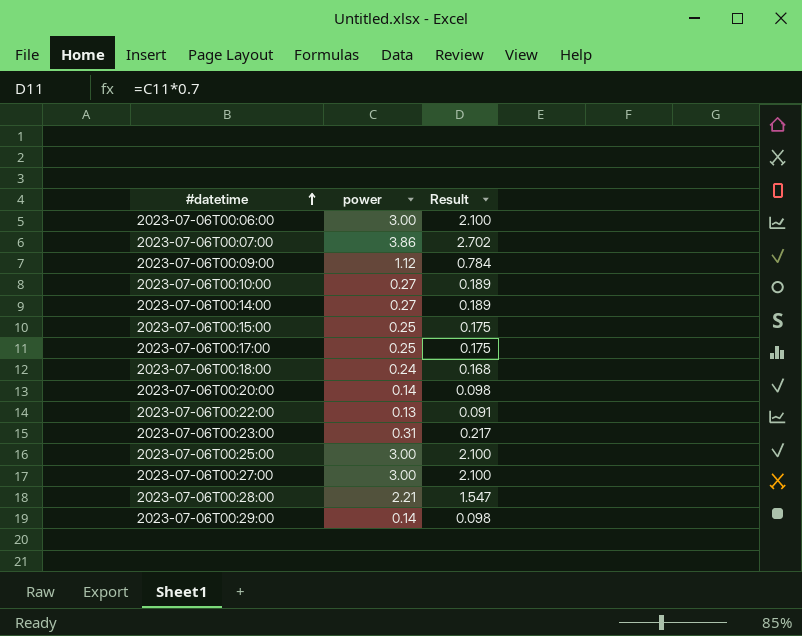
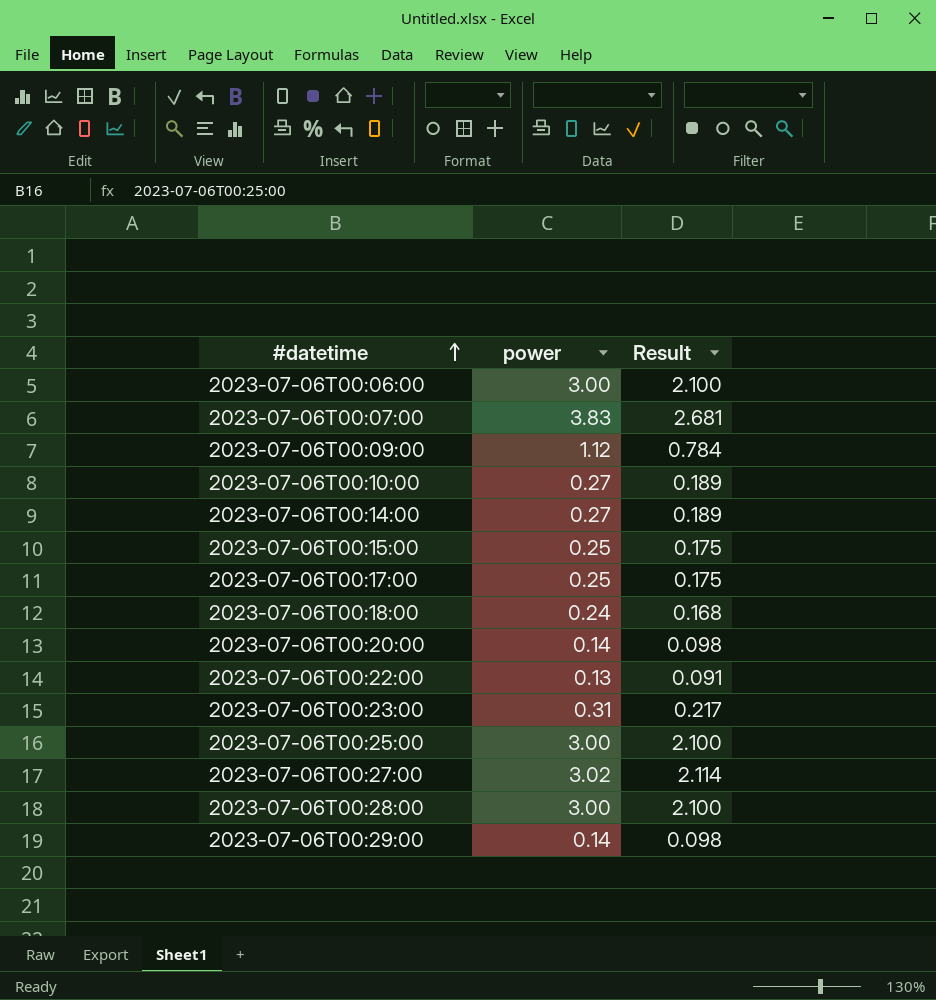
2023-07-06T00:07:00 | power: 3.86 -> 3.83
2023-07-06T00:07:00 | Result: 2.702 -> 2.681
2023-07-06T00:27:00 | power: 3.00 -> 3.02
2023-07-06T00:27:00 | Result: 2.100 -> 2.114
2023-07-06T00:28:00 | power: 2.21 -> 3.00
2023-07-06T00:28:00 | Result: 1.547 -> 2.100

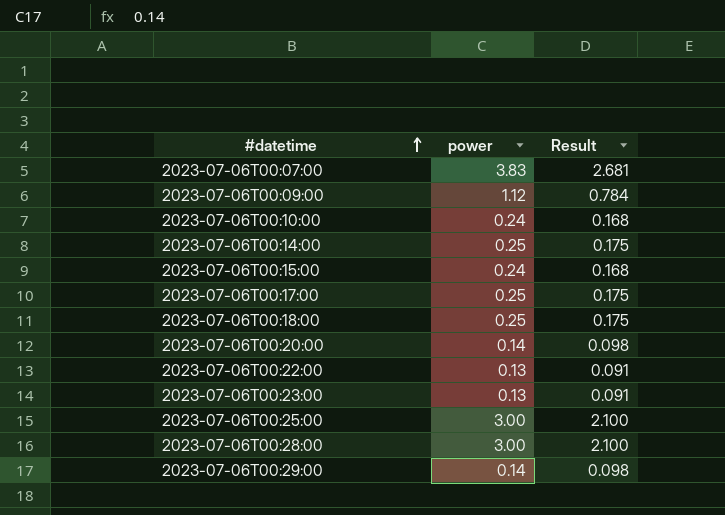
row 2023-07-06T00:06:00: 3.00 | 2.100 -> none
row 2023-07-06T00:27:00: 3.02 | 2.114 -> none
2023-07-06T00:10:00 | power: 0.27 -> 0.24
2023-07-06T00:10:00 | Result: 0.189 -> 0.168
2023-07-06T00:14:00 | power: 0.27 -> 0.25
2023-07-06T00:14:00 | Result: 0.189 -> 0.175
2023-07-06T00:15:00 | power: 0.25 -> 0.24
2023-07-06T00:15:00 | Result: 0.175 -> 0.168
2023-07-06T00:18:00 | power: 0.24 -> 0.25
2023-07-06T00:18:00 | Result: 0.168 -> 0.175
2023-07-06T00:23:00 | power: 0.31 -> 0.13
2023-07-06T00:23:00 | Result: 0.217 -> 0.091

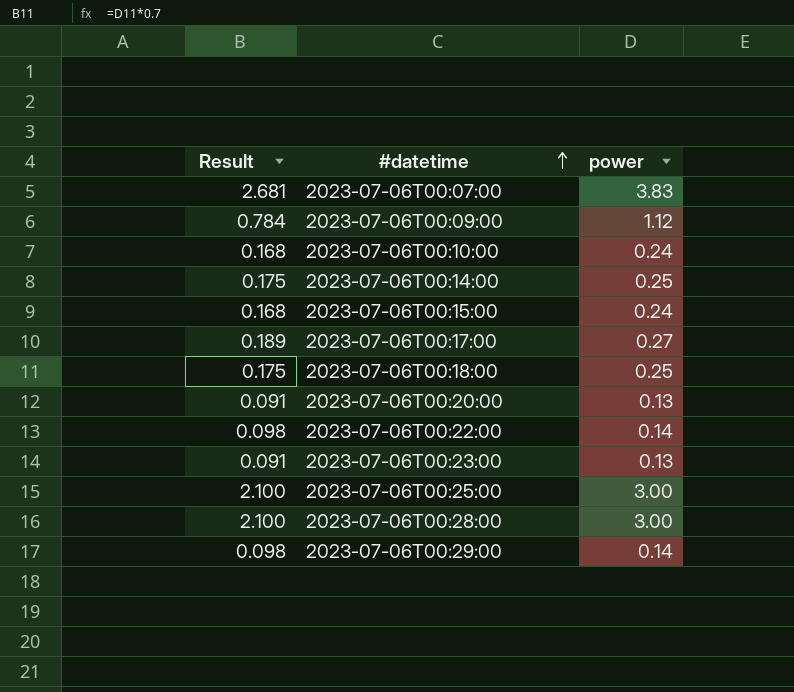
column Result | position: 3 -> 1
2023-07-06T00:17:00 | Result: 0.175 -> 0.189
2023-07-06T00:17:00 | power: 0.25 -> 0.27
2023-07-06T00:20:00 | Result: 0.098 -> 0.091
2023-07-06T00:20:00 | power: 0.14 -> 0.13
2023-07-06T00:22:00 | Result: 0.091 -> 0.098
2023-07-06T00:22:00 | power: 0.13 -> 0.14

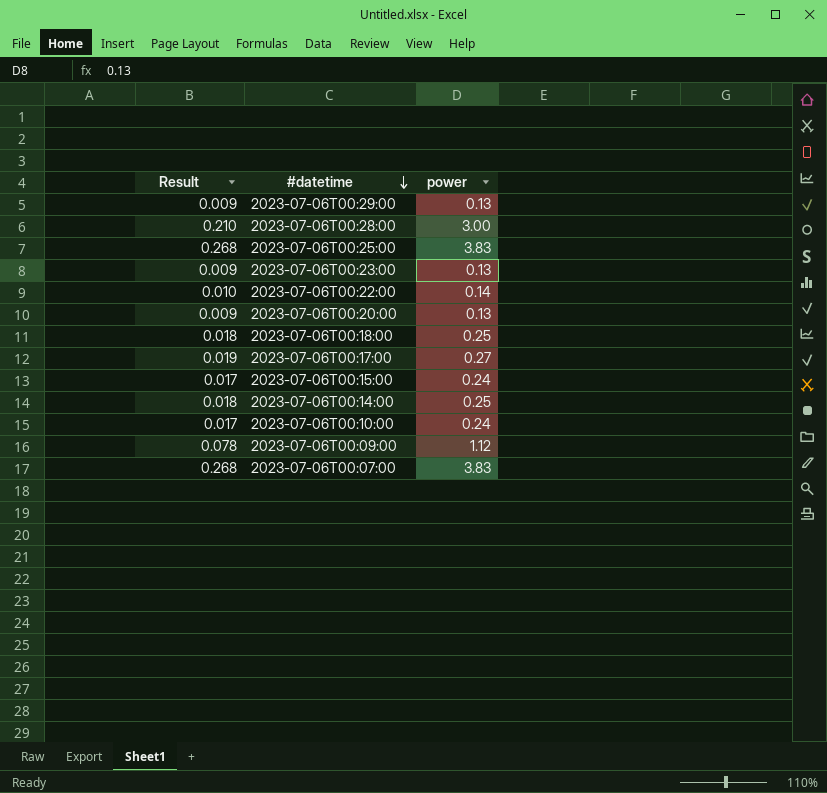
row order: #datetime ascending -> #datetime descending
column Result | formula: [power] * 0.7 -> [power] * 0.07
2023-07-06T00:29:00 | power: 0.14 -> 0.13
2023-07-06T00:25:00 | power: 3.00 -> 3.83

